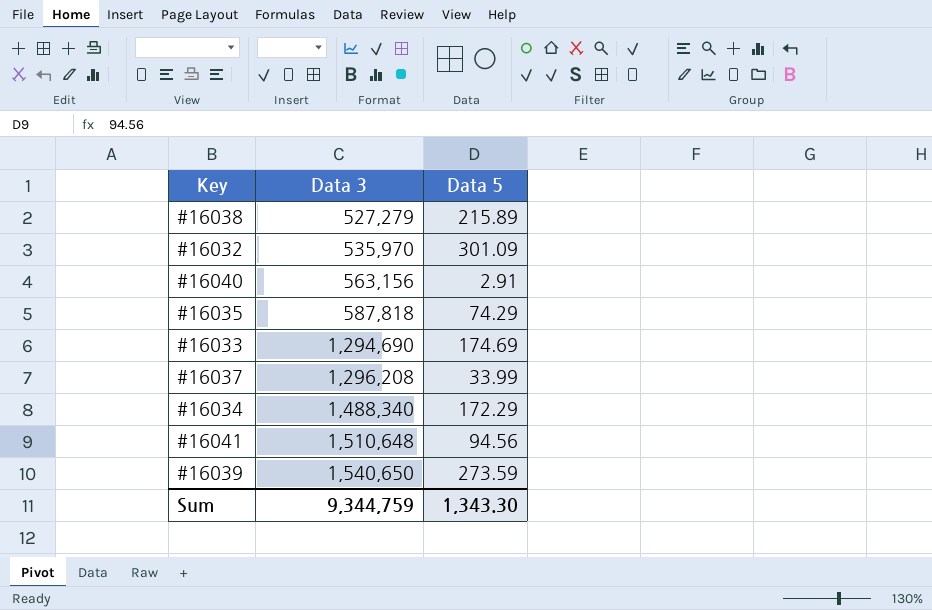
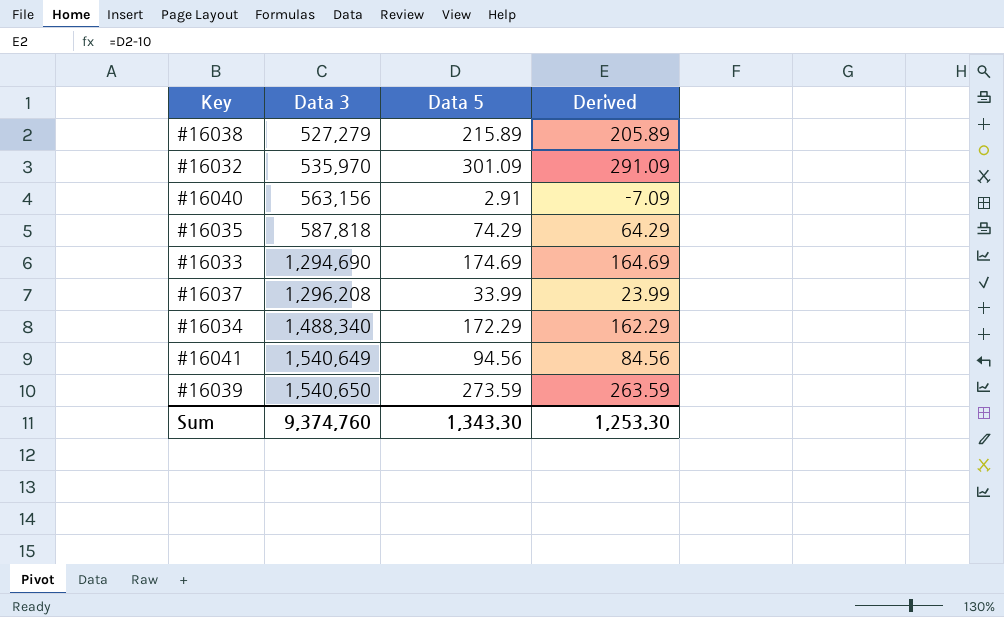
column Derived | formula: none -> [Data 5] - 10
#16041 | Data 3: 1,510,648 -> 1,540,649
Sum | Data 3: 9,344,759 -> 9,374,760

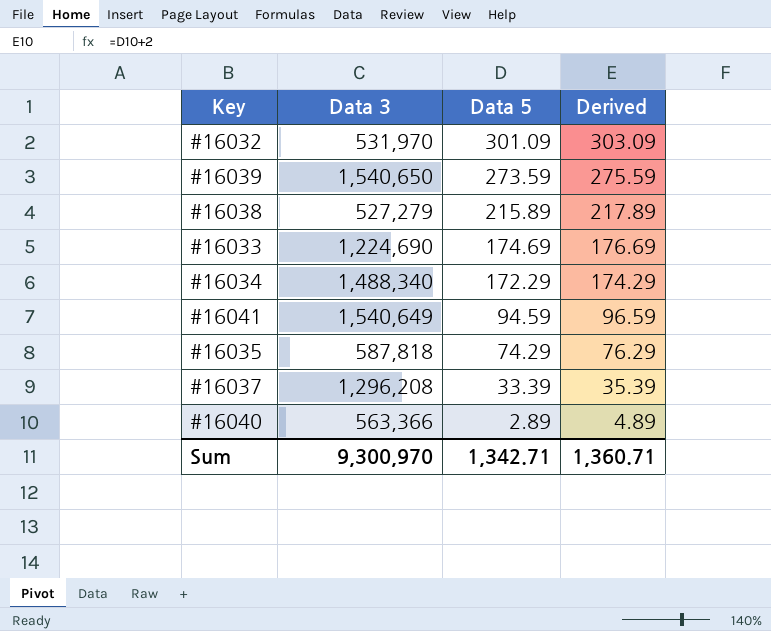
row order: Data 3 ascending -> Data 5 descending
column Derived | formula: [Data 5] - 10 -> [Data 5] + 2
#16032 | Data 3: 535,970 -> 531,970
#16033 | Data 3: 1,294,690 -> 1,224,690
#16041 | Data 5: 94.56 -> 94.59
#16037 | Data 5: 33.99 -> 33.39
#16040 | Data 3: 563,156 -> 563,366
#16040 | Data 5: 2.91 -> 2.89
Sum | Data 3: 9,374,760 -> 9,300,970
Sum | Data 5: 1,343.30 -> 1,342.71
Sum | Derived: 1,253.30 -> 1,360.71

